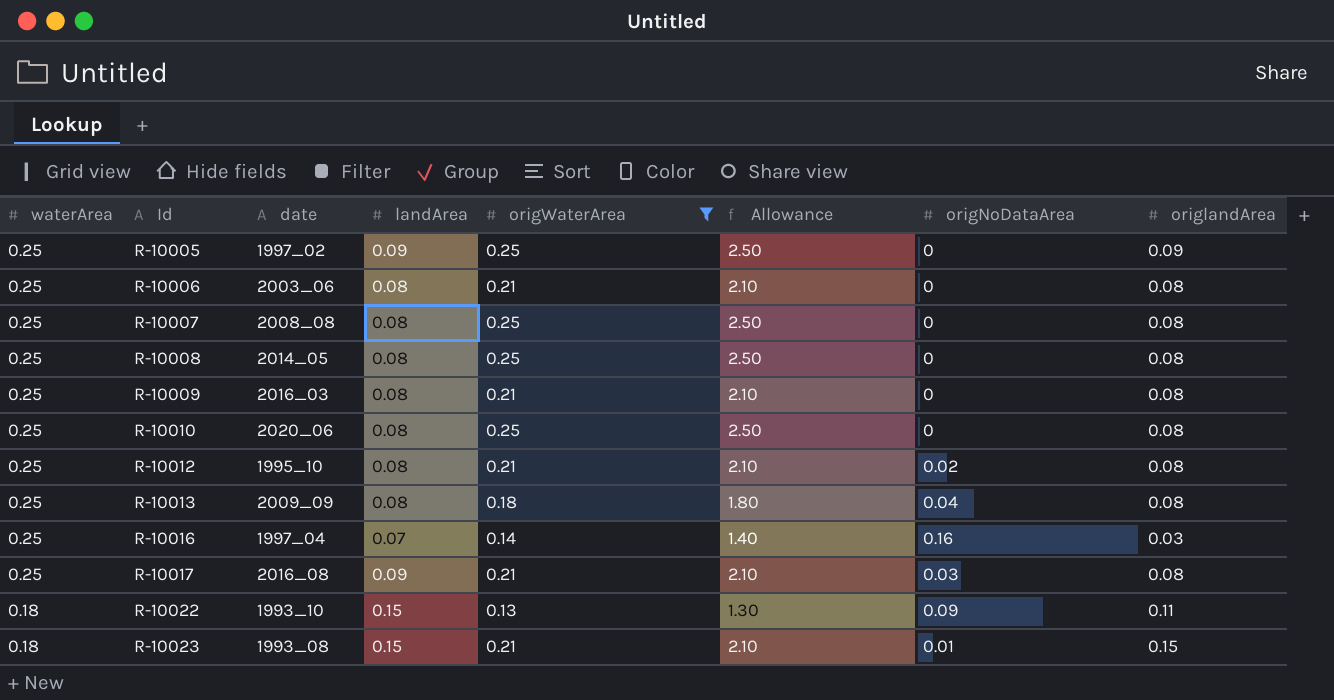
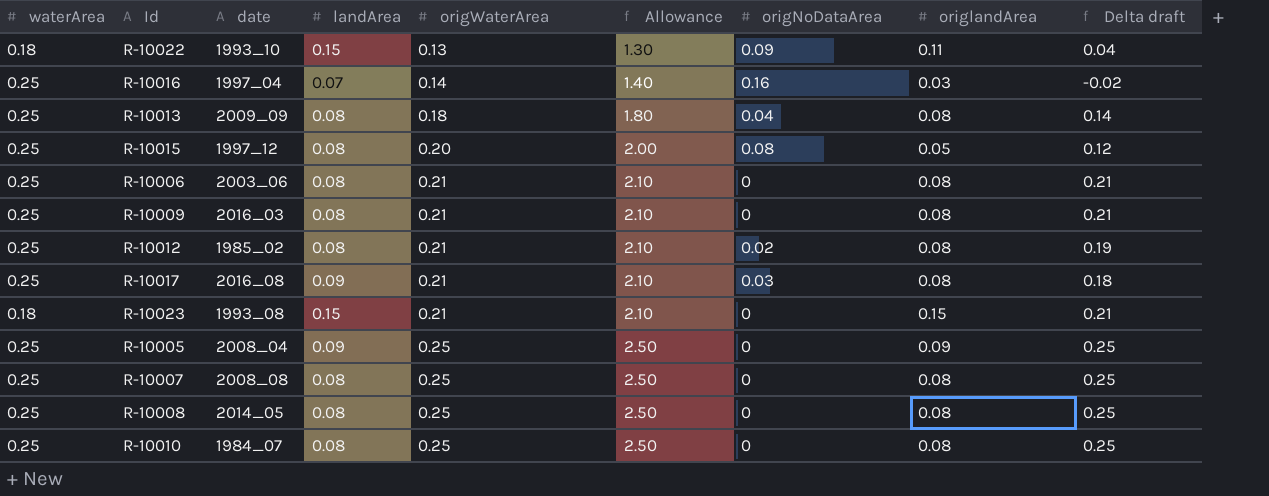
filter: origWaterArea != 0.20 -> none
row order: waterArea descending -> origWaterArea ascending
column Delta draft | formula: none -> [origWaterArea] - [origNoDataArea]
R-10012 | date: 1995_10 -> 1985_02
R-10023 | origNoDataArea: 0.01 -> 0
R-10005 | date: 1997_02 -> 2008_04
R-10010 | date: 2020_06 -> 1984_07

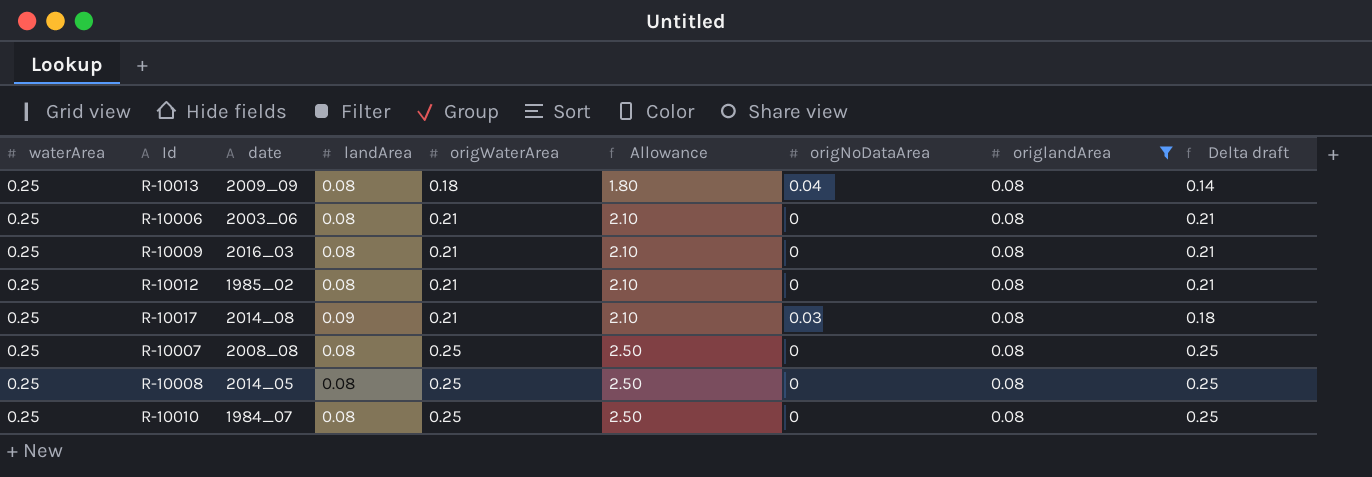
filter: none -> origlandArea = 0.08
R-10012 | origNoDataArea: 0.02 -> 0
R-10012 | Delta draft: 0.19 -> 0.21
R-10017 | date: 2016_08 -> 2014_08

